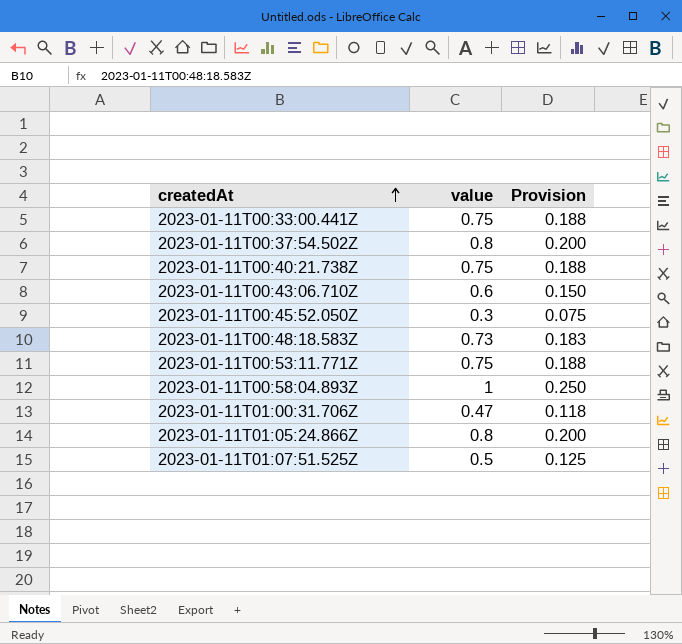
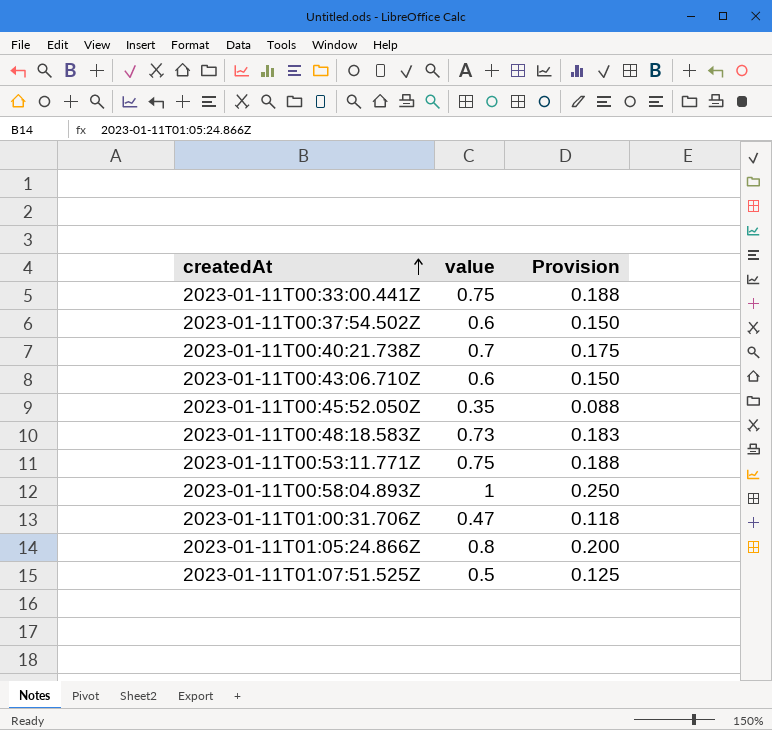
2023-01-11T00:37:54.502Z | value: 0.8 -> 0.6
2023-01-11T00:37:54.502Z | Provision: 0.200 -> 0.150
2023-01-11T00:40:21.738Z | value: 0.75 -> 0.7
2023-01-11T00:40:21.738Z | Provision: 0.188 -> 0.175
2023-01-11T00:45:52.050Z | value: 0.3 -> 0.35
2023-01-11T00:45:52.050Z | Provision: 0.075 -> 0.088

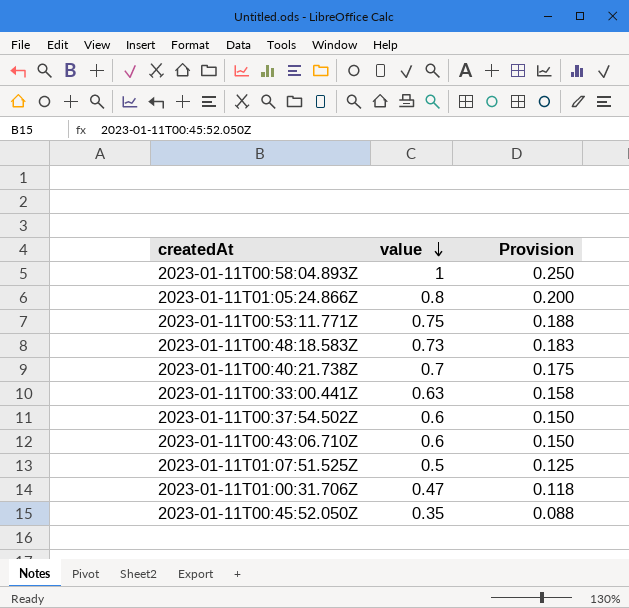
row order: createdAt ascending -> value descending
2023-01-11T00:33:00.441Z | value: 0.75 -> 0.63
2023-01-11T00:33:00.441Z | Provision: 0.188 -> 0.158

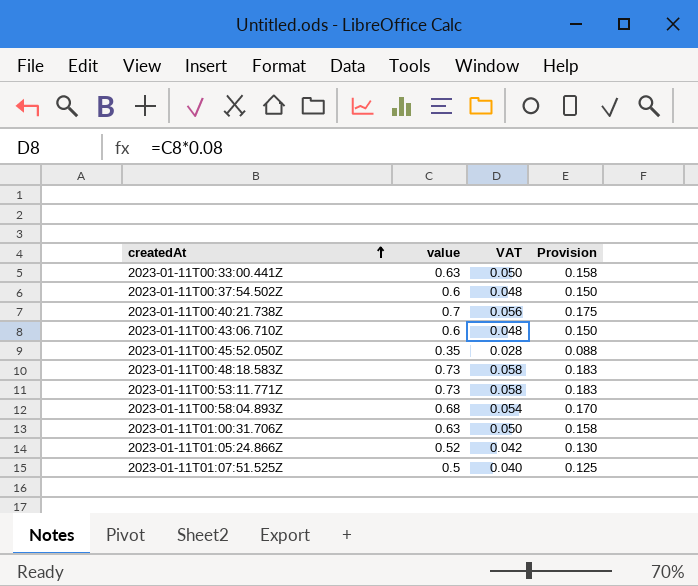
row order: value descending -> createdAt ascending
column VAT | formula: none -> [value] * 0.08
2023-01-11T00:53:11.771Z | value: 0.75 -> 0.73
2023-01-11T00:53:11.771Z | Provision: 0.188 -> 0.183
2023-01-11T00:58:04.893Z | value: 1 -> 0.68
2023-01-11T00:58:04.893Z | Provision: 0.250 -> 0.170
2023-01-11T01:00:31.706Z | value: 0.47 -> 0.63
2023-01-11T01:00:31.706Z | Provision: 0.118 -> 0.158
2023-01-11T01:05:24.866Z | value: 0.8 -> 0.52
2023-01-11T01:05:24.866Z | Provision: 0.200 -> 0.130

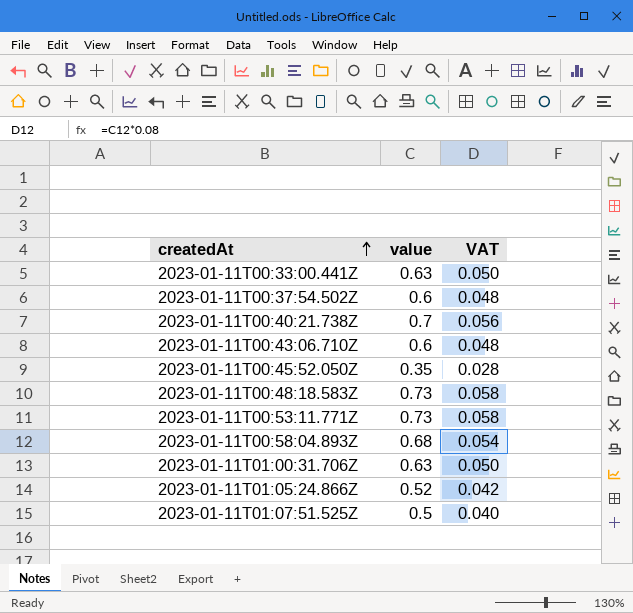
column Provision | formula: [value] * 0.25 -> none

